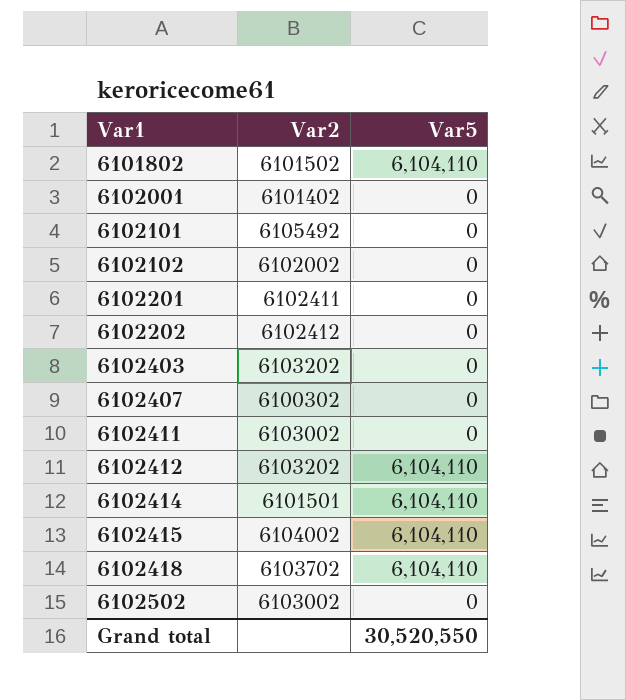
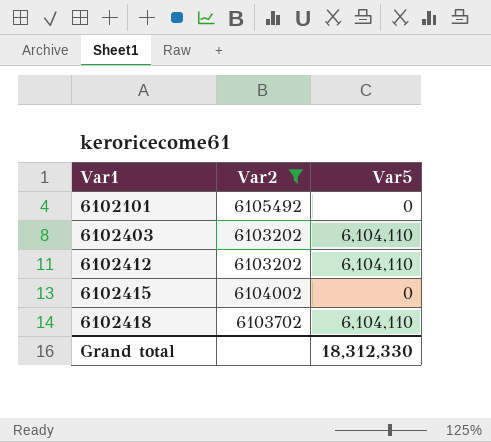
filter: none -> Var2 >= 6103202
6102403 | Var5: 0 -> 6,104,110
6102415 | Var5: 6,104,110 -> 0
Grand total | Var5: 30,520,550 -> 18,312,330

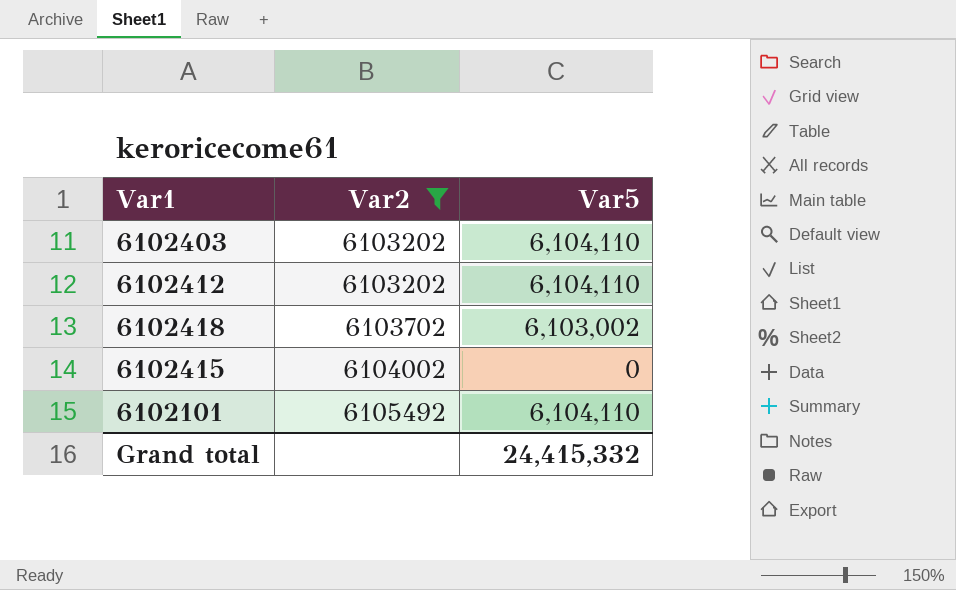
row order: Var1 ascending -> Var2 ascending
6102418 | Var5: 6,104,110 -> 6,103,002
6102101 | Var5: 0 -> 6,104,110
Grand total | Var5: 18,312,330 -> 24,415,332

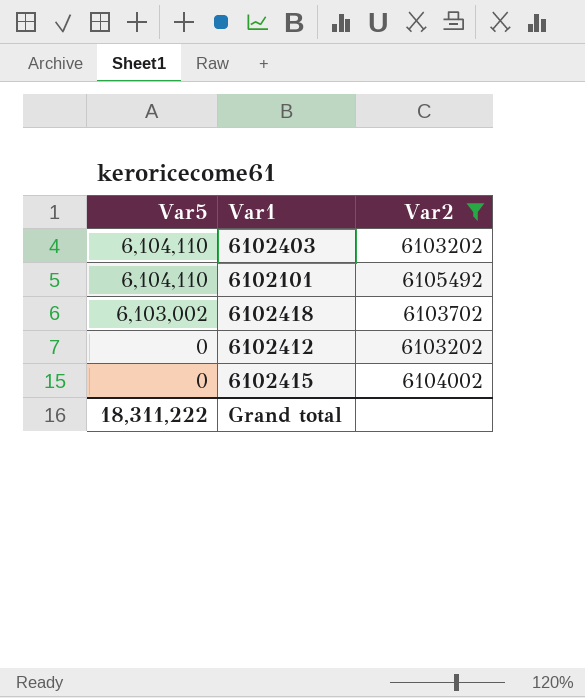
row order: Var2 ascending -> Var5 descending
column Var5 | position: 3 -> 1
6102412 | Var5: 6,104,110 -> 0
Grand total | Var5: 24,415,332 -> 18,311,222

